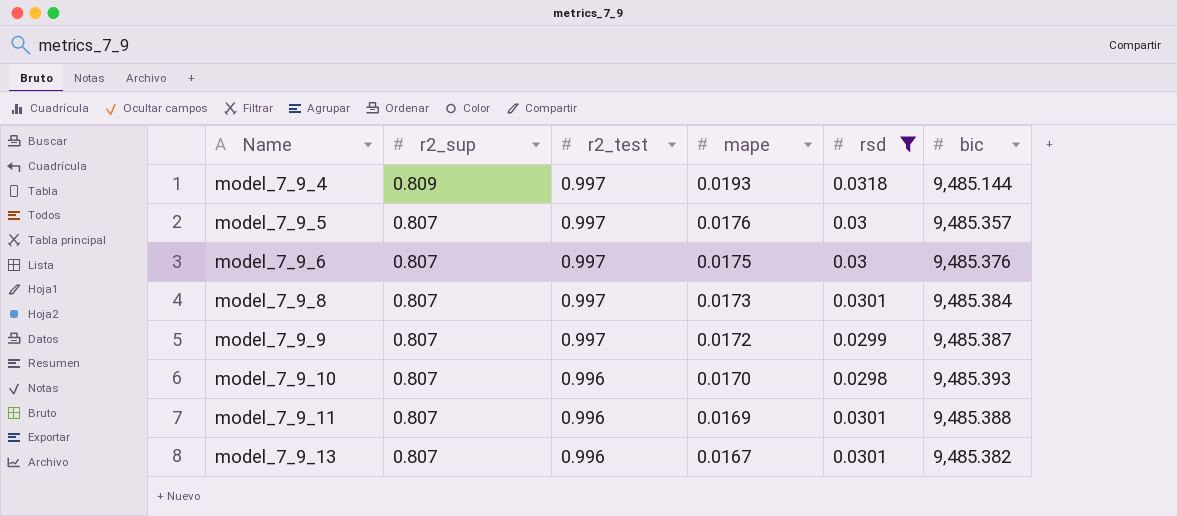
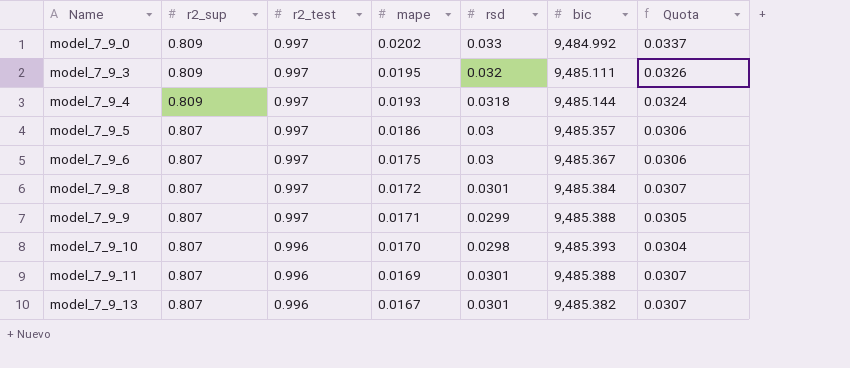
filter: rsd <= 0.0318 -> none
column Quota | formula: none -> [rsd] * 1.02
model_7_9_5 | mape: 0.0176 -> 0.0186
model_7_9_6 | bic: 9,485.376 -> 9,485.367
model_7_9_8 | mape: 0.0173 -> 0.0172
model_7_9_9 | mape: 0.0172 -> 0.0171
model_7_9_9 | bic: 9,485.387 -> 9,485.388

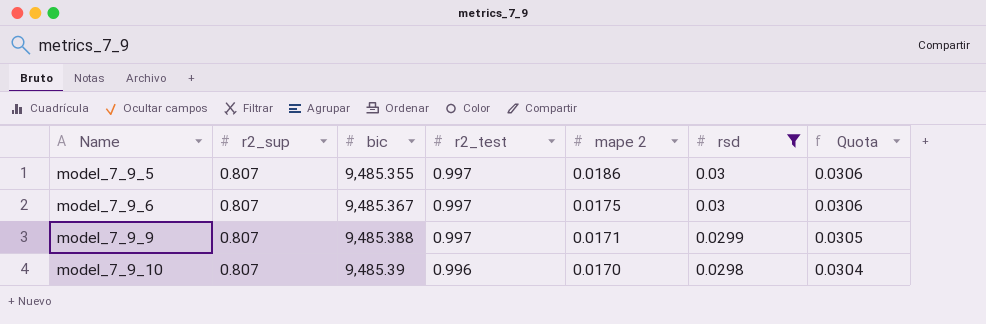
filter: none -> rsd <= 0.03
column bic | position: 6 -> 3
column name: mape -> mape 2
model_7_9_5 | bic: 9,485.357 -> 9,485.355
model_7_9_10 | bic: 9,485.393 -> 9,485.39

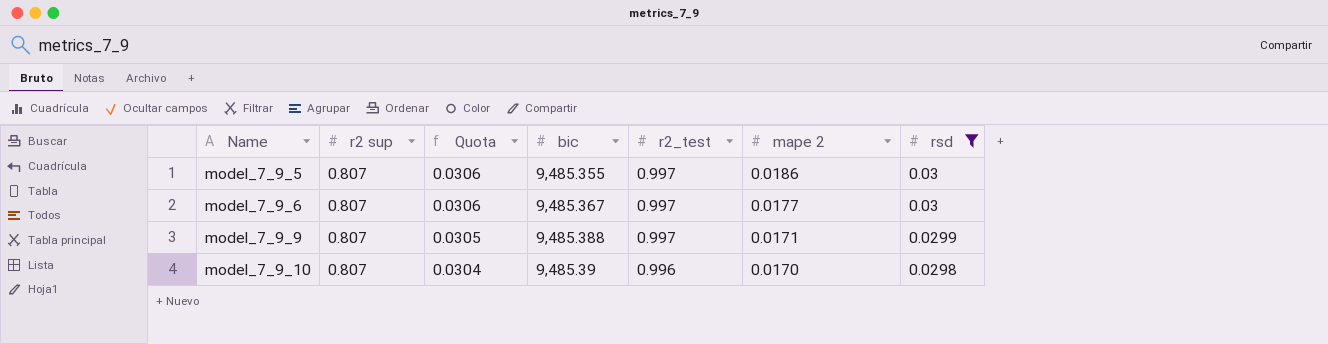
column name: r2_sup -> r2 sup
column Quota | position: 7 -> 3
model_7_9_6 | mape 2: 0.0175 -> 0.0177

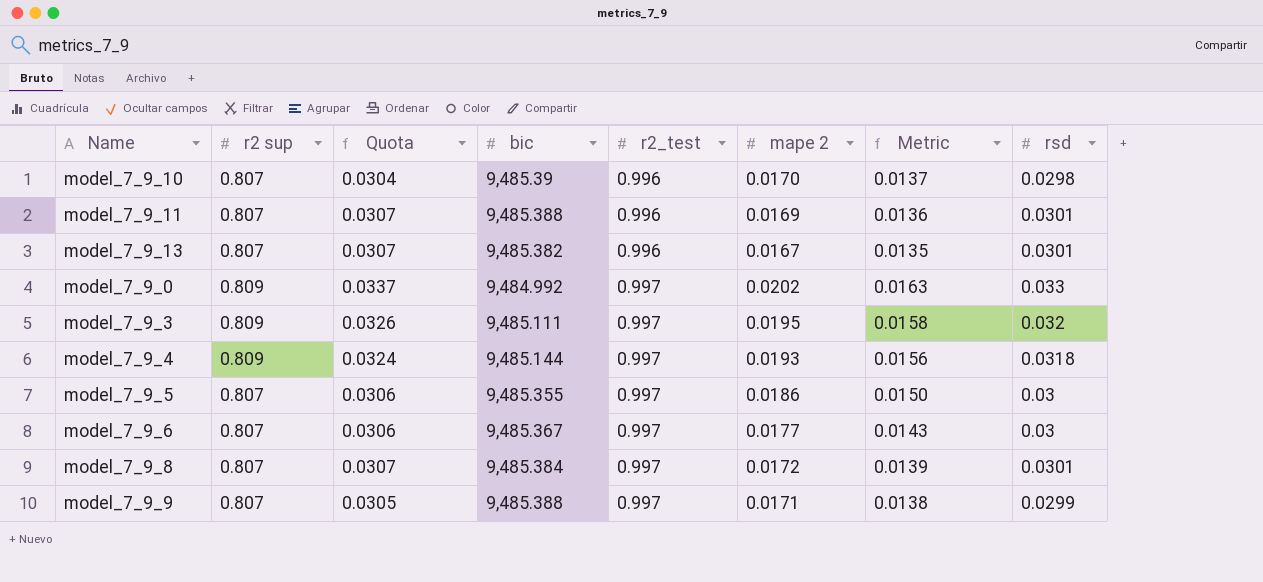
filter: rsd <= 0.03 -> none
row order: Name ascending -> r2_test ascending
column Metric | formula: none -> [r2 sup] * [mape 2]

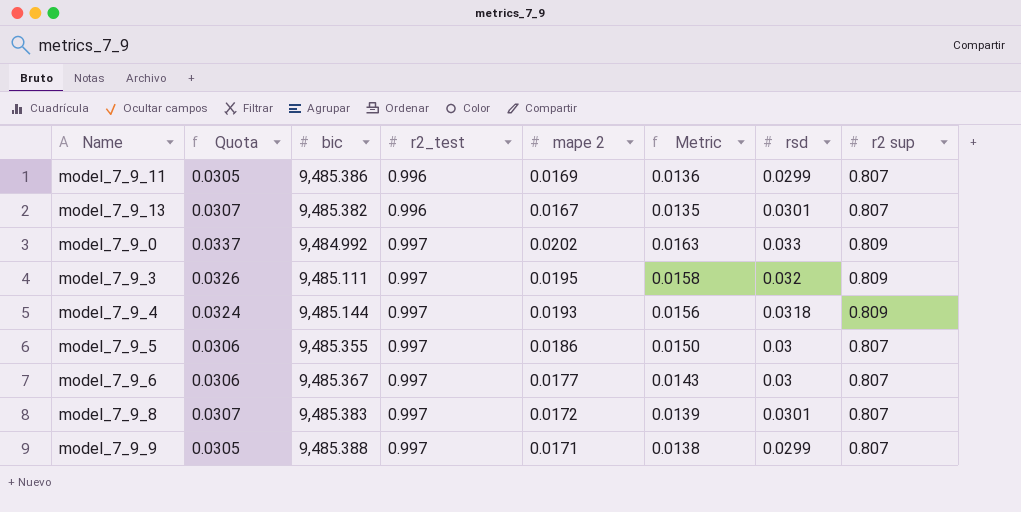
column r2 sup | position: 2 -> 8
row model_7_9_10: 0.807 | 0.0304 | 9,485.39 | 0.996 | 0.0170 | 0.0137 | 0.0298 -> none
model_7_9_11 | Quota: 0.0307 -> 0.0305
model_7_9_11 | bic: 9,485.388 -> 9,485.386
model_7_9_11 | rsd: 0.0301 -> 0.0299
model_7_9_8 | bic: 9,485.384 -> 9,485.383

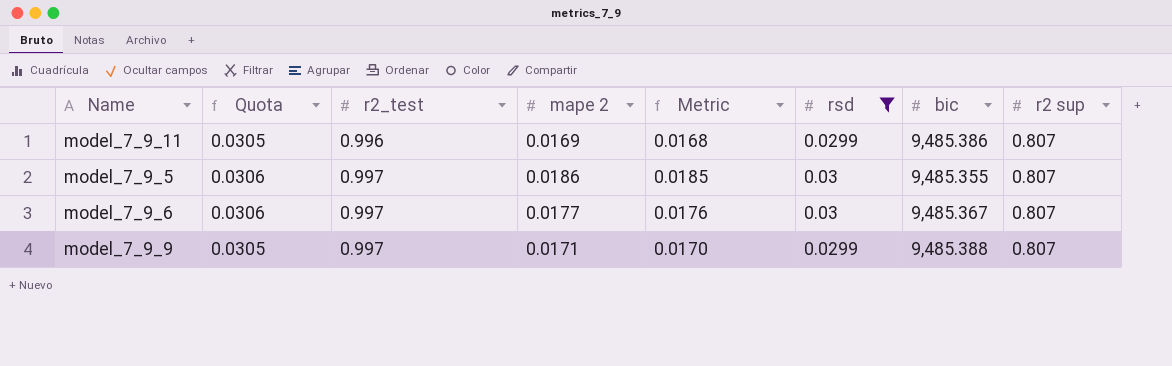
filter: none -> rsd <= 0.03
column Metric | formula: [mape 2] * [r2 sup] -> [r2_test] * [mape 2]
column bic | position: 3 -> 7

